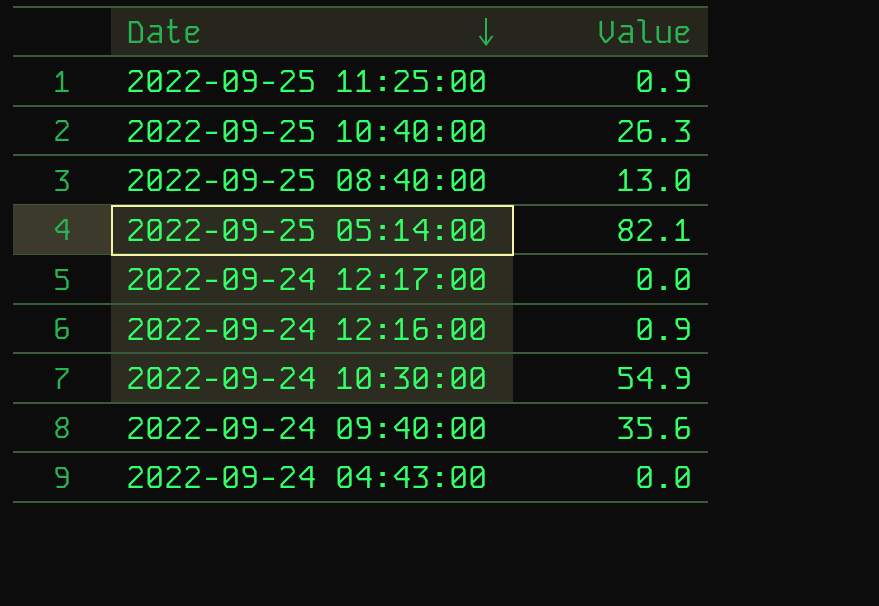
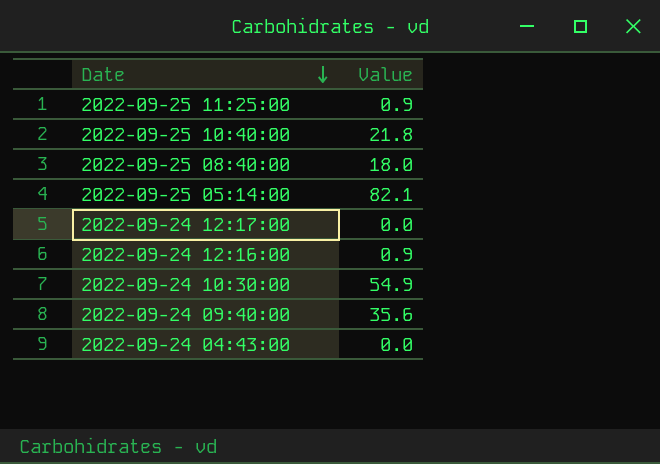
2022-09-25 10:40:00 | Value: 26.3 -> 21.8
2022-09-25 08:40:00 | Value: 13.0 -> 18.0

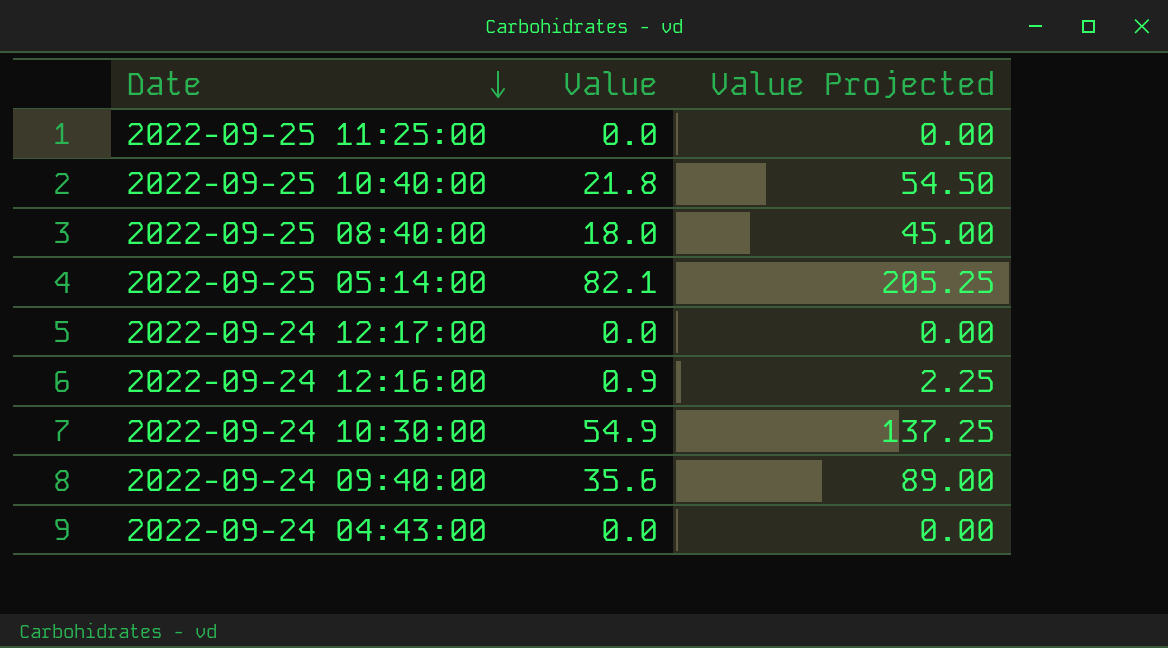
column Value Projected | formula: none -> [Value] * 2.5
2022-09-25 11:25:00 | Value: 0.9 -> 0.0

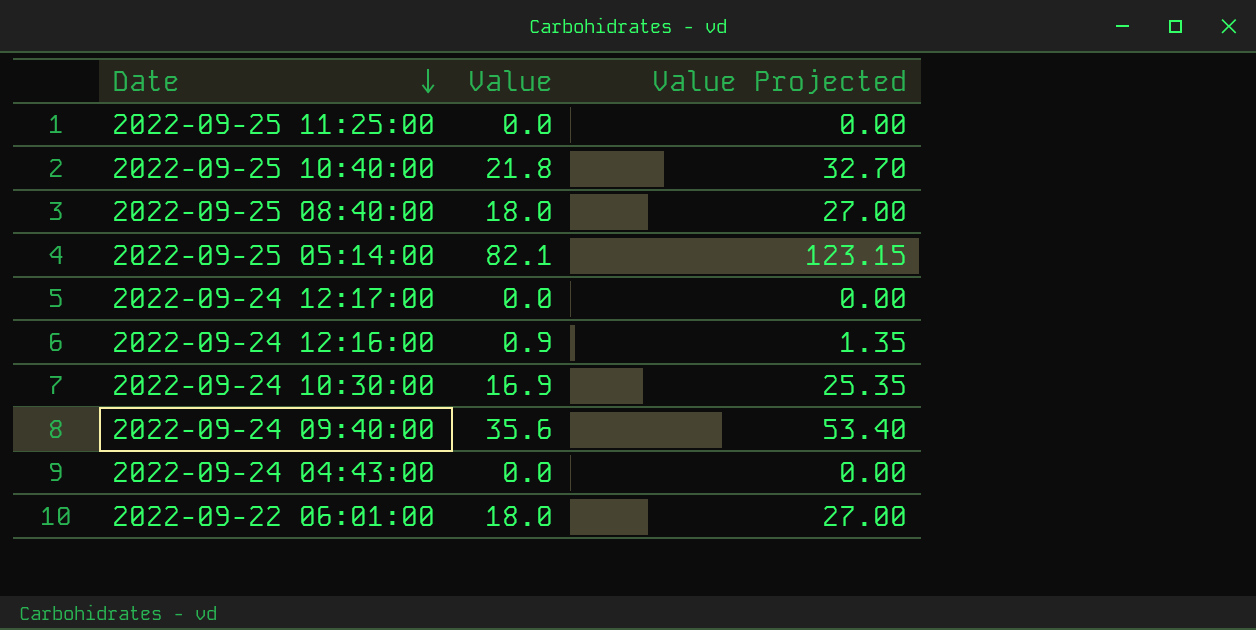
column Value Projected | formula: [Value] * 2.5 -> [Value] * 1.5
2022-09-24 10:30:00 | Value: 54.9 -> 16.9
row 2022-09-22 06:01:00: none -> 18.0 | 27.00

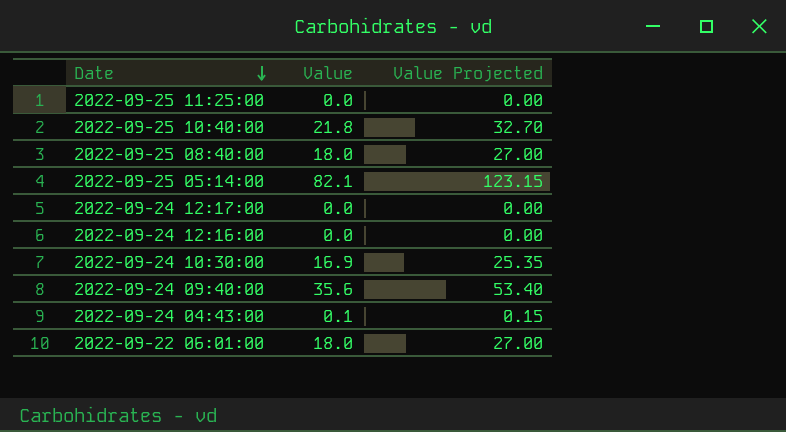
2022-09-24 12:16:00 | Value: 0.9 -> 0.0
2022-09-24 12:16:00 | Value Projected: 1.35 -> 0.00
2022-09-24 04:43:00 | Value: 0.0 -> 0.1
2022-09-24 04:43:00 | Value Projected: 0.00 -> 0.15

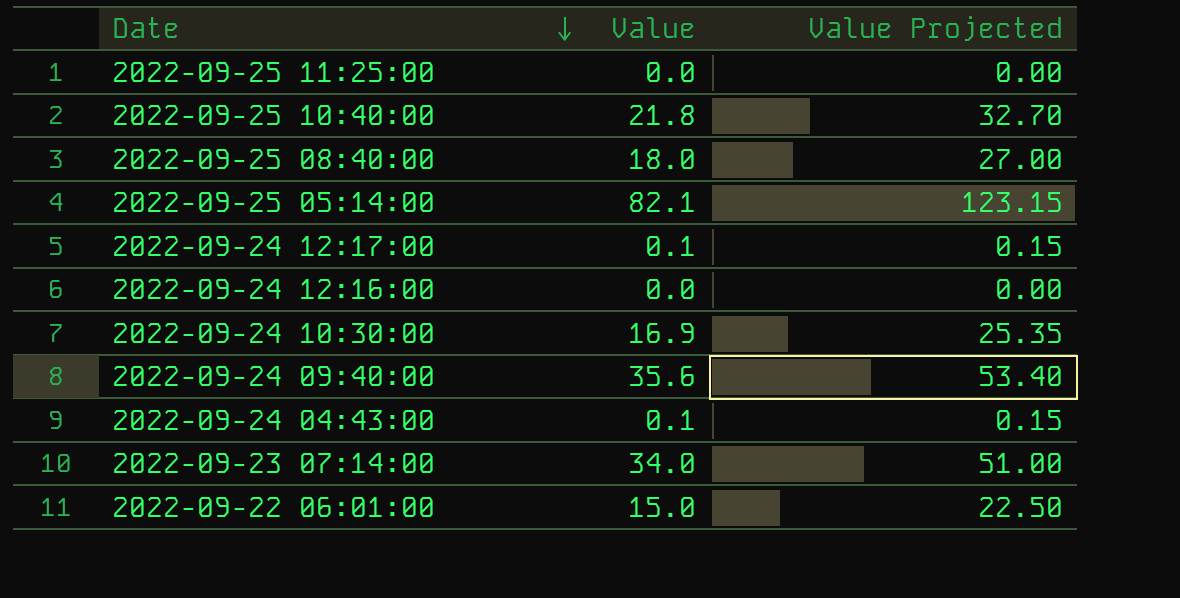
2022-09-24 12:17:00 | Value: 0.0 -> 0.1
2022-09-24 12:17:00 | Value Projected: 0.00 -> 0.15
row 2022-09-23 07:14:00: none -> 34.0 | 51.00
2022-09-22 06:01:00 | Value: 18.0 -> 15.0
2022-09-22 06:01:00 | Value Projected: 27.00 -> 22.50

